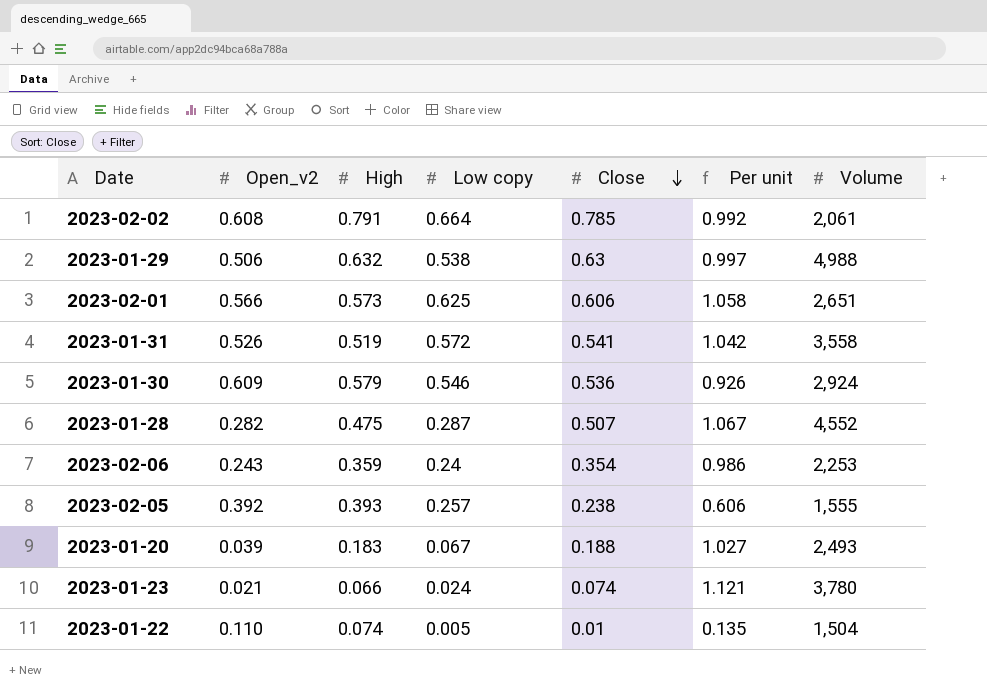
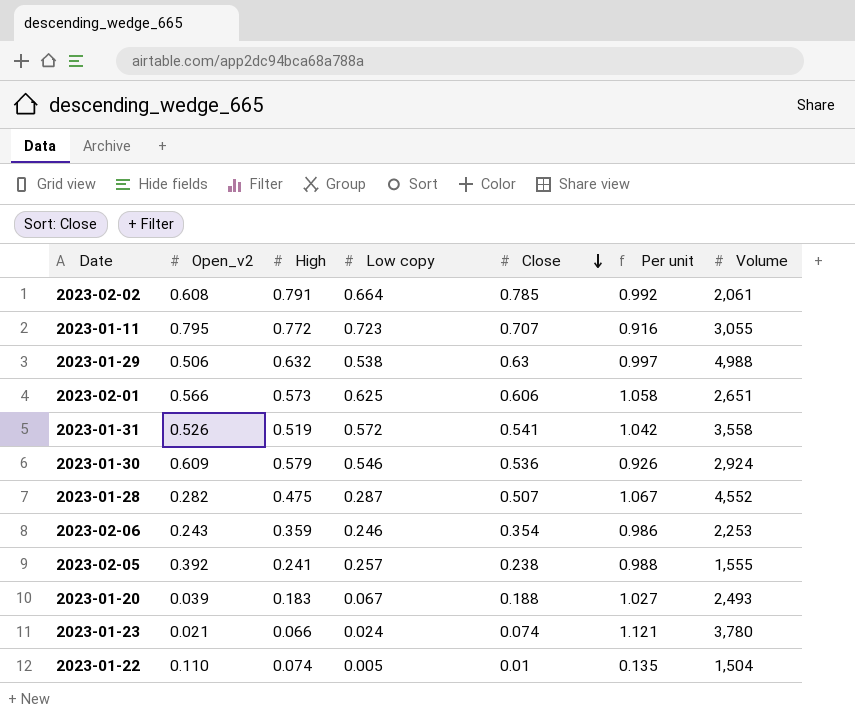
row 2023-01-11: none -> 0.795 | 0.772 | 0.723 | 0.707 | 0.916 | 3,055
2023-02-06 | Low copy: 0.24 -> 0.246
2023-02-05 | High: 0.393 -> 0.241
2023-02-05 | Per unit: 0.606 -> 0.988

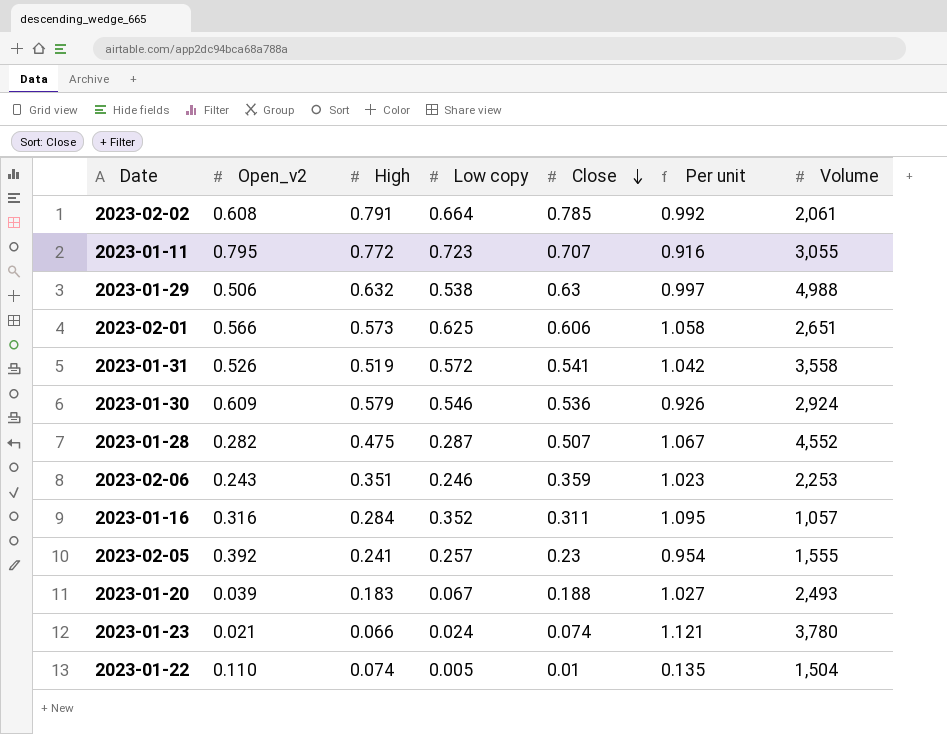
2023-02-06 | High: 0.359 -> 0.351
2023-02-06 | Close: 0.354 -> 0.359
2023-02-06 | Per unit: 0.986 -> 1.023
row 2023-01-16: none -> 0.316 | 0.284 | 0.352 | 0.311 | 1.095 | 1,057
2023-02-05 | Close: 0.238 -> 0.23
2023-02-05 | Per unit: 0.988 -> 0.954

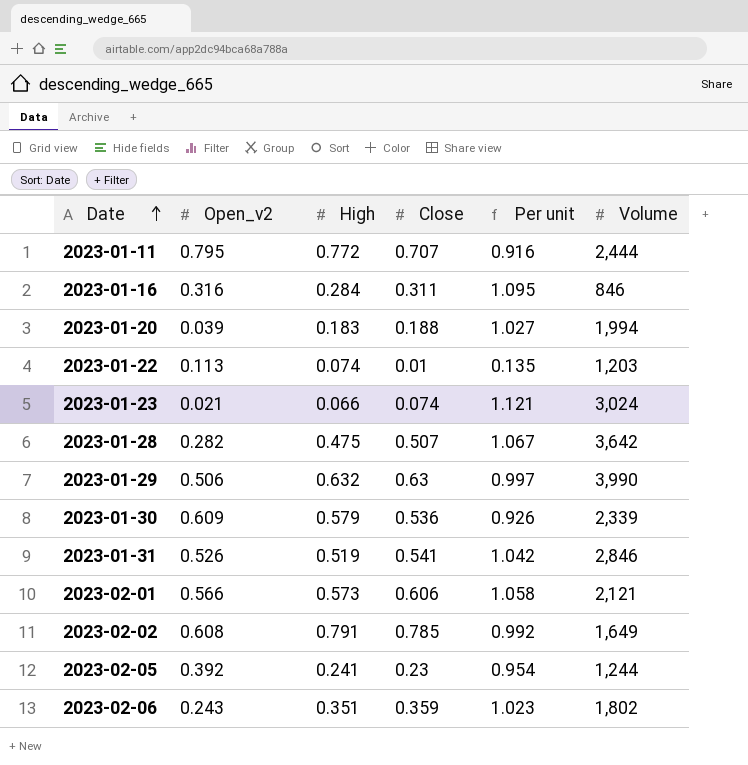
row order: Close descending -> Date ascending
column Low copy | position: 4 -> none
2023-01-11 | Volume: 3,055 -> 2,444
2023-01-16 | Volume: 1,057 -> 846
2023-01-20 | Volume: 2,493 -> 1,994
2023-01-22 | Open_v2: 0.110 -> 0.113
2023-01-22 | Volume: 1,504 -> 1,203
2023-01-23 | Volume: 3,780 -> 3,024
2023-01-28 | Volume: 4,552 -> 3,642
2023-01-29 | Volume: 4,988 -> 3,990
2023-01-30 | Volume: 2,924 -> 2,339
2023-01-31 | Volume: 3,558 -> 2,846
2023-02-01 | Volume: 2,651 -> 2,121
2023-02-02 | Volume: 2,061 -> 1,649
2023-02-05 | Volume: 1,555 -> 1,244
2023-02-06 | Volume: 2,253 -> 1,802

